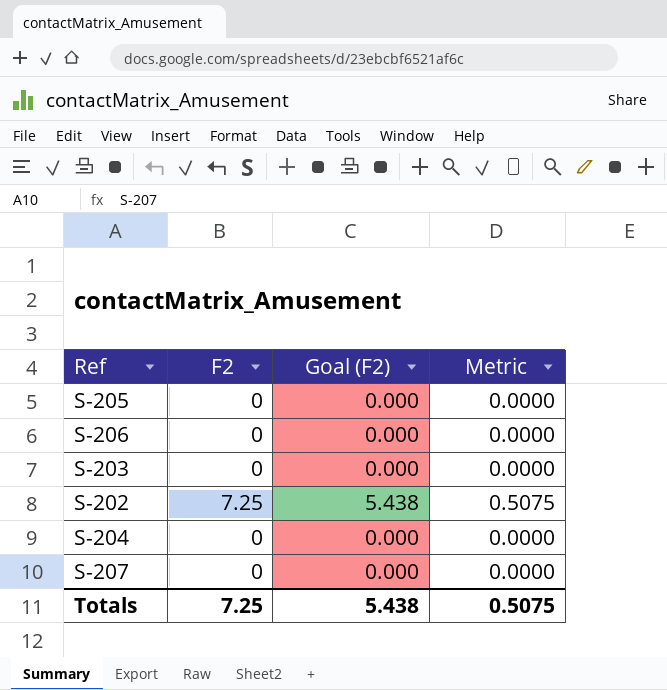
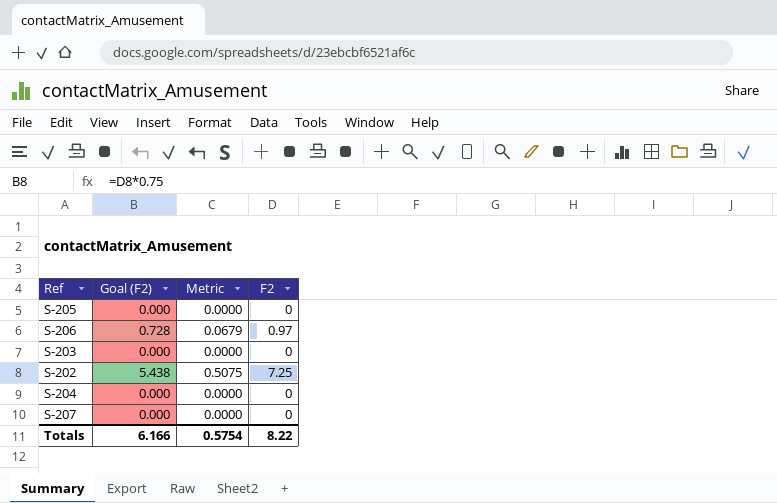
column F2 | position: 2 -> 4
S-206 | Goal (F2): 0.000 -> 0.728
S-206 | Metric: 0.0000 -> 0.0679
S-206 | F2: 0 -> 0.97
Totals | Goal (F2): 5.438 -> 6.166
Totals | Metric: 0.5075 -> 0.5754
Totals | F2: 7.25 -> 8.22

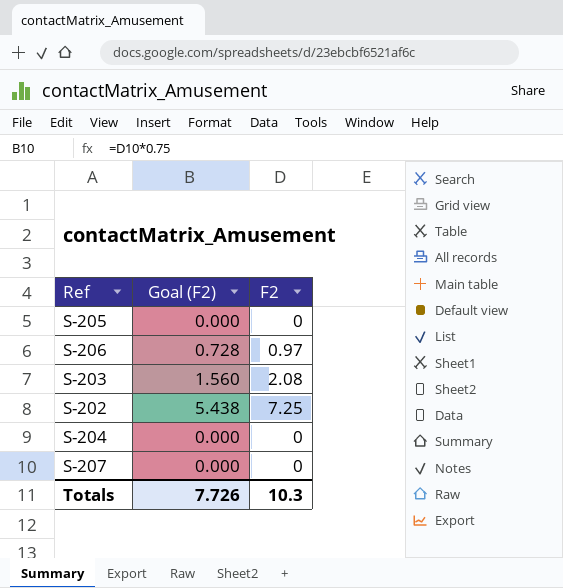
column Metric | formula: [F2] * 0.07 -> none
S-203 | Goal (F2): 0.000 -> 1.560
S-203 | F2: 0 -> 2.08
Totals | Goal (F2): 6.166 -> 7.726
Totals | F2: 8.22 -> 10.3

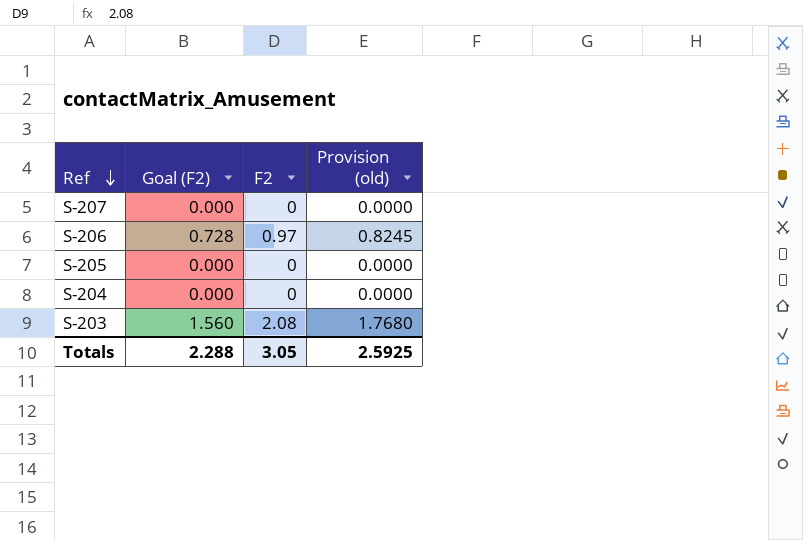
row order: none -> Ref descending
column Provision (old) | formula: none -> [F2] * 0.85
row S-202: 5.438 | 7.25 -> none
Totals | Goal (F2): 7.726 -> 2.288
Totals | F2: 10.3 -> 3.05

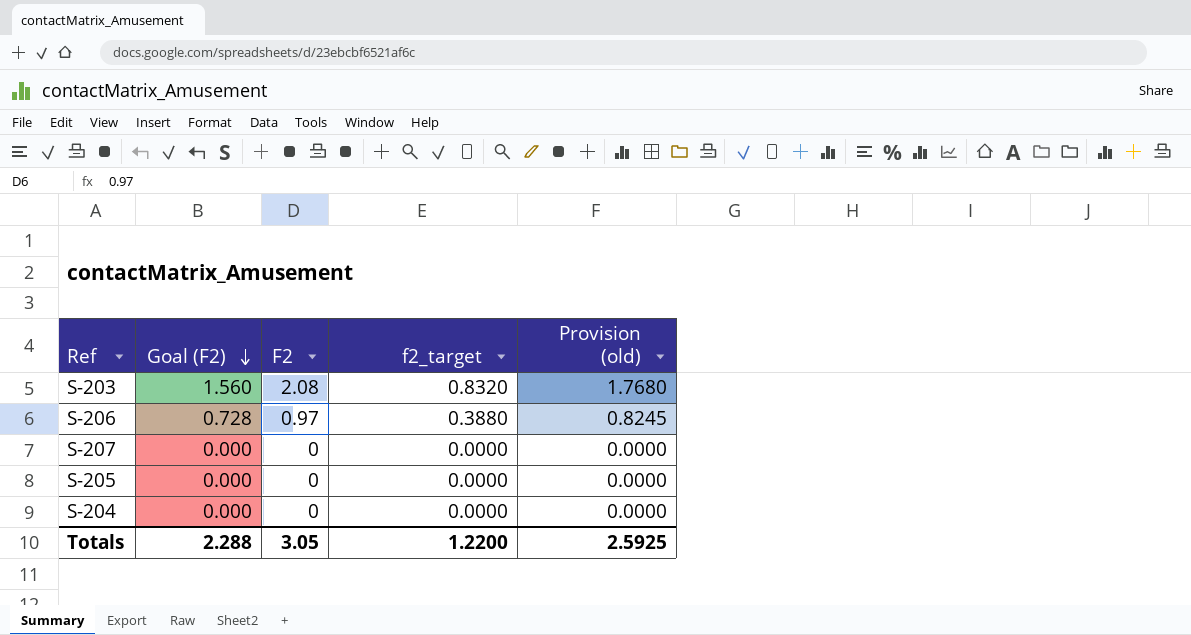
row order: Ref descending -> Goal (F2) descending
column f2_target | formula: none -> [F2] * 0.4

